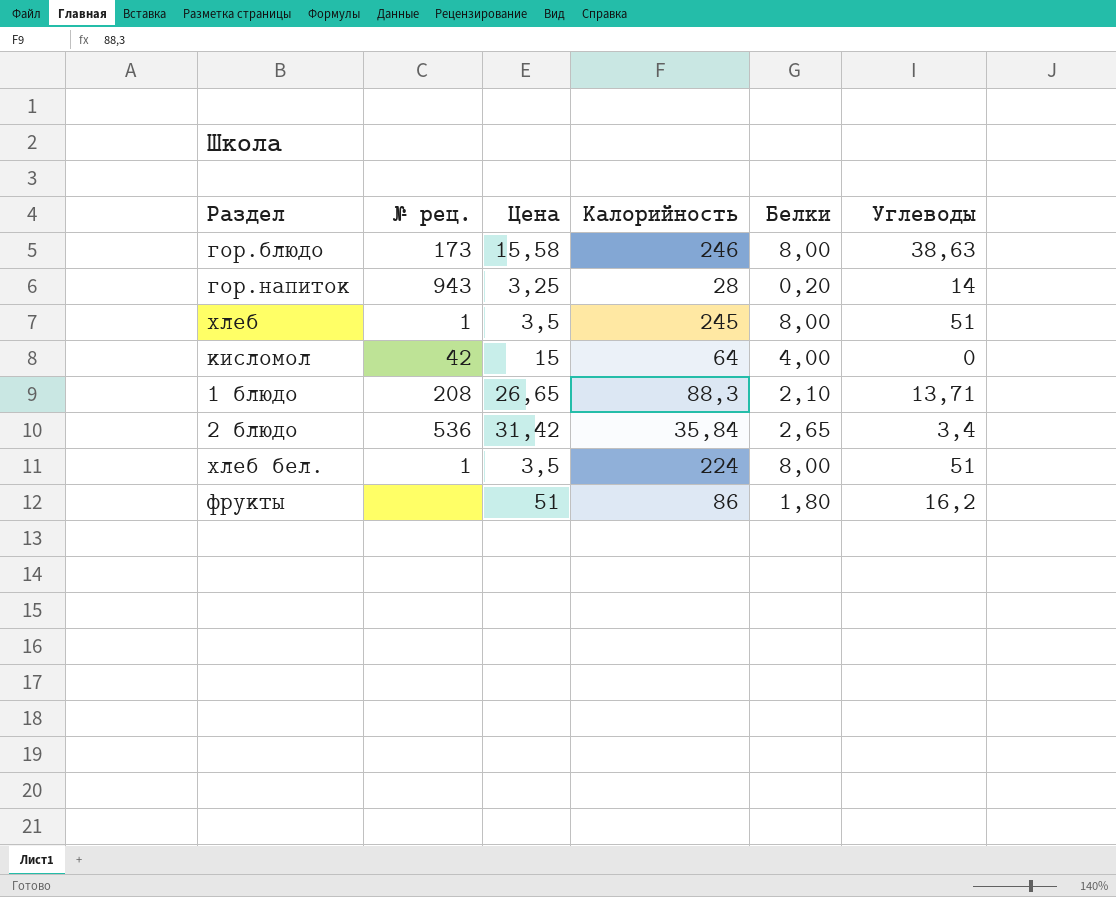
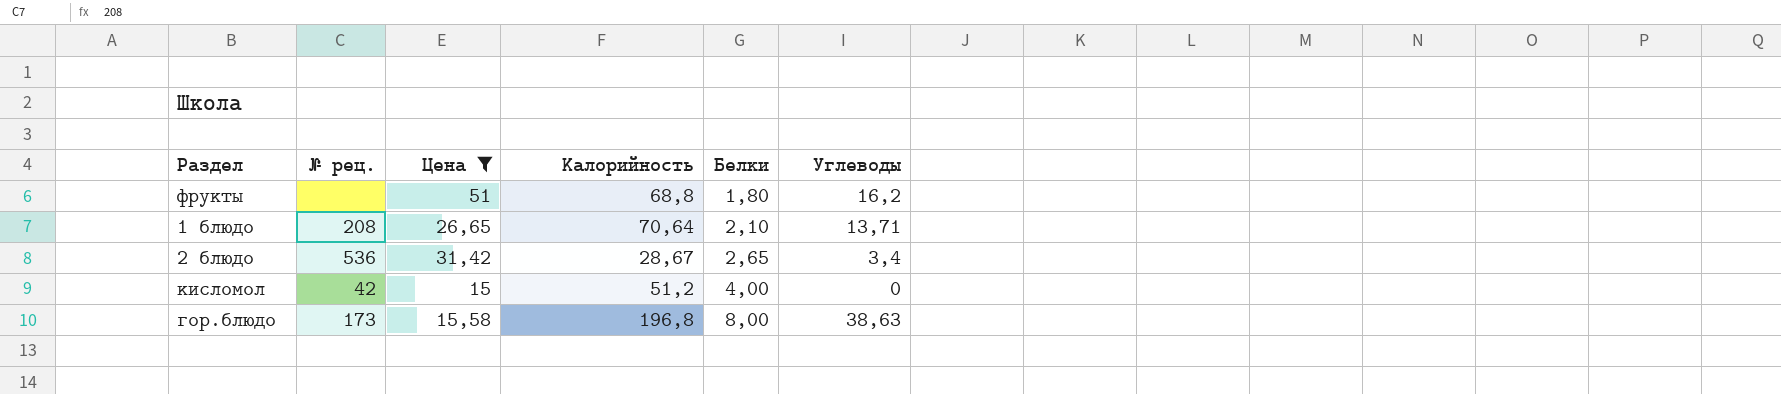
filter: none -> Цена >= 15
row order: none -> Белки ascending
фрукты | Калорийность: 86 -> 68,8
1 блюдо | Калорийность: 88,3 -> 70,64
2 блюдо | Калорийность: 35,84 -> 28,67
кисломол | Калорийность: 64 -> 51,2
гор.блюдо | Калорийность: 246 -> 196,8

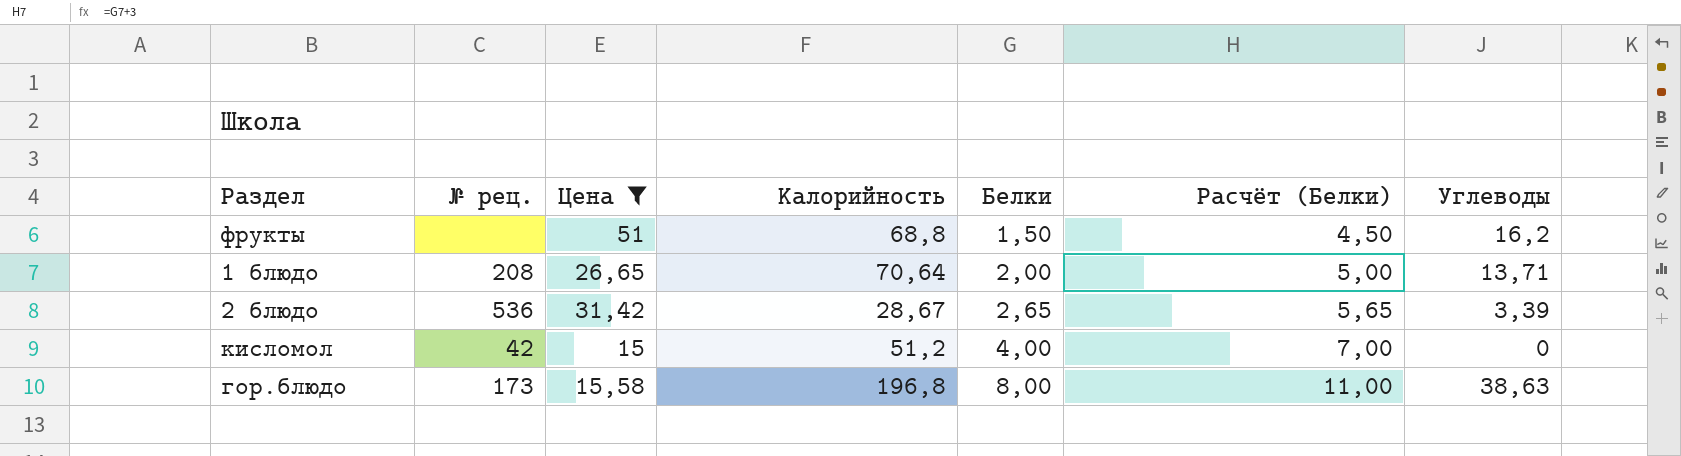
column Расчёт (Белки) | formula: none -> [Белки] + 3
фрукты | Белки: 1,80 -> 1,50
1 блюдо | Белки: 2,10 -> 2,00
2 блюдо | Углеводы: 3,4 -> 3,39

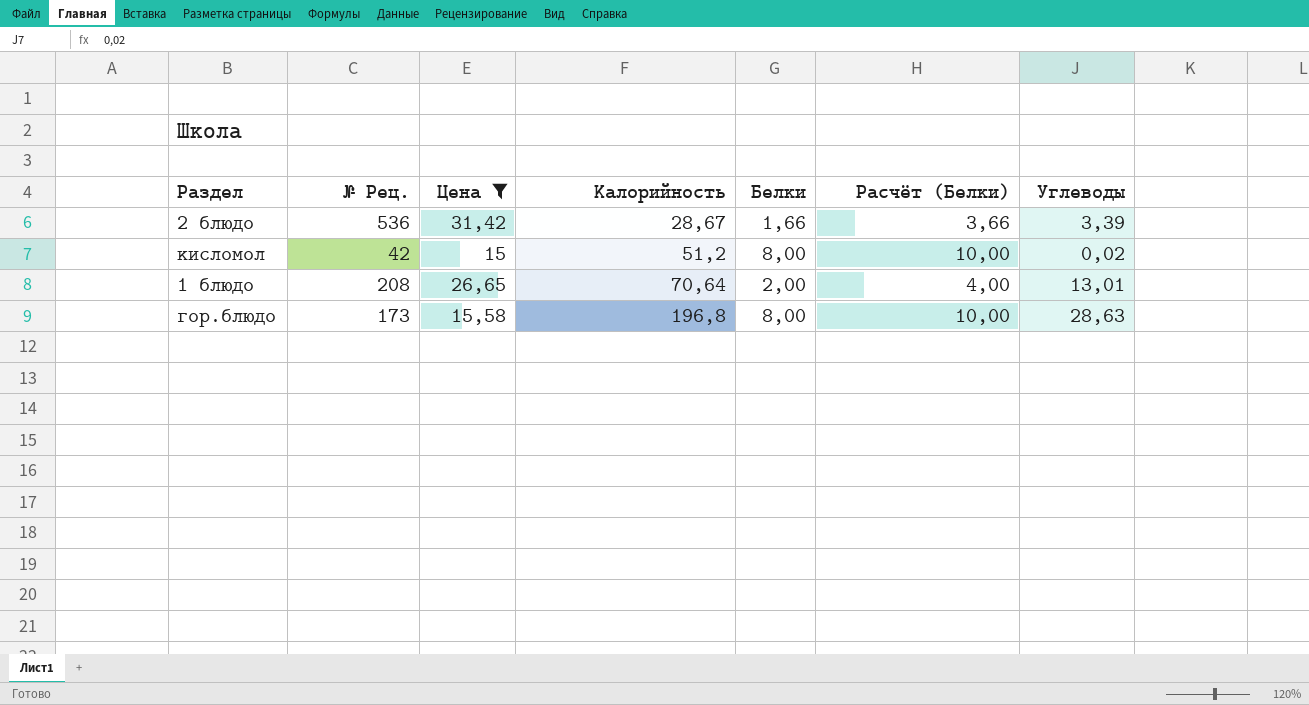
row order: Белки ascending -> Калорийность ascending
column name: № рец. -> № Рец.
column Расчёт (Белки) | formula: [Белки] + 3 -> [Белки] + 2
row фрукты: none | 51 | 68,8 | 1,50 | 4,50 | 16,2 -> none
2 блюдо | Белки: 2,65 -> 1,66
кисломол | Белки: 4,00 -> 8,00
кисломол | Углеводы: 0 -> 0,02
1 блюдо | Углеводы: 13,71 -> 13,01
гор.блюдо | Углеводы: 38,63 -> 28,63

